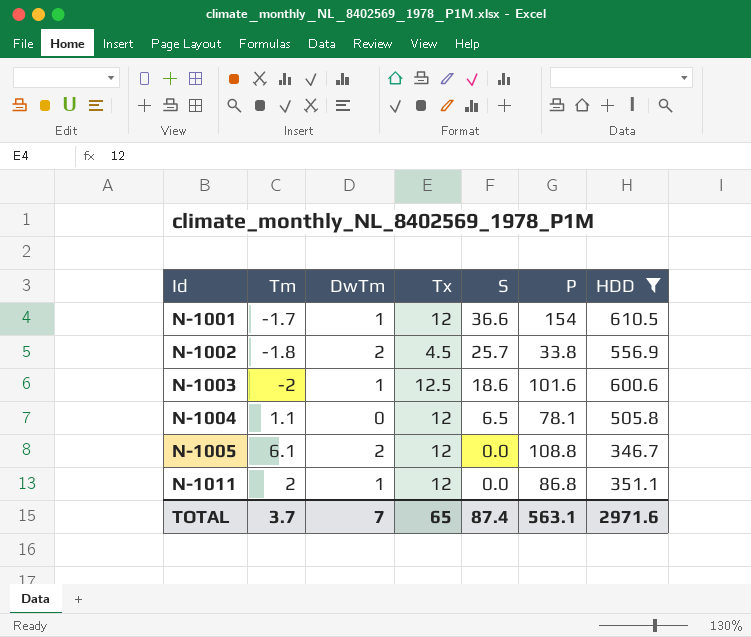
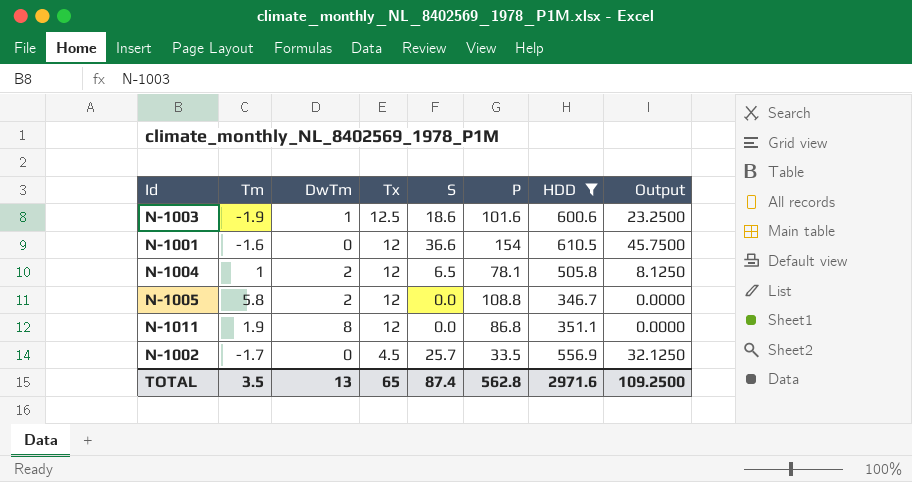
row order: Id ascending -> Tx descending
column Output | formula: none -> [S] * 1.25
N-1003 | Tm: -2 -> -1.9
N-1001 | Tm: -1.7 -> -1.6
N-1001 | DwTm: 1 -> 0
N-1004 | Tm: 1.1 -> 1
N-1004 | DwTm: 0 -> 2
N-1005 | Tm: 6.1 -> 5.8
N-1011 | Tm: 2 -> 1.9
N-1011 | DwTm: 1 -> 8
N-1002 | Tm: -1.8 -> -1.7
N-1002 | DwTm: 2 -> 0
N-1002 | P: 33.8 -> 33.5
TOTAL | Tm: 3.7 -> 3.5
TOTAL | DwTm: 7 -> 13
TOTAL | P: 563.1 -> 562.8

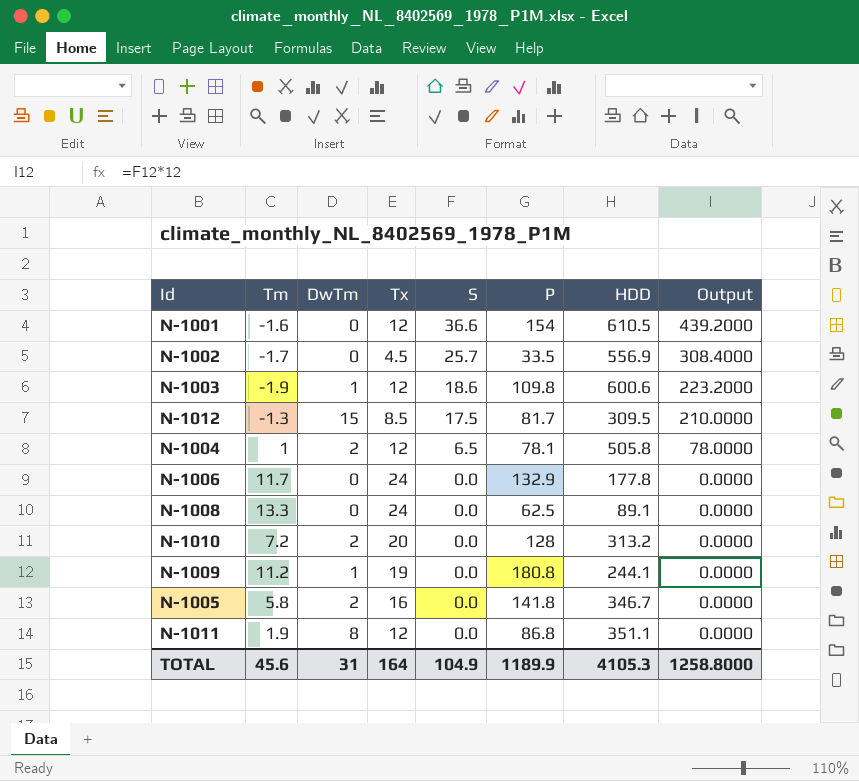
filter: HDD >= 346.7 -> none
row order: Tx descending -> S descending
column Output | formula: [S] * 1.25 -> [S] * 12
N-1003 | Tx: 12.5 -> 12
N-1003 | P: 101.6 -> 109.8
N-1005 | Tx: 12 -> 16
N-1005 | P: 108.8 -> 141.8
TOTAL | Tm: 3.5 -> 45.6
TOTAL | DwTm: 13 -> 31
TOTAL | Tx: 65 -> 164
TOTAL | S: 87.4 -> 104.9
TOTAL | P: 562.8 -> 1189.9
TOTAL | HDD: 2971.6 -> 4105.3
TOTAL | Output: 109.2500 -> 1258.8000

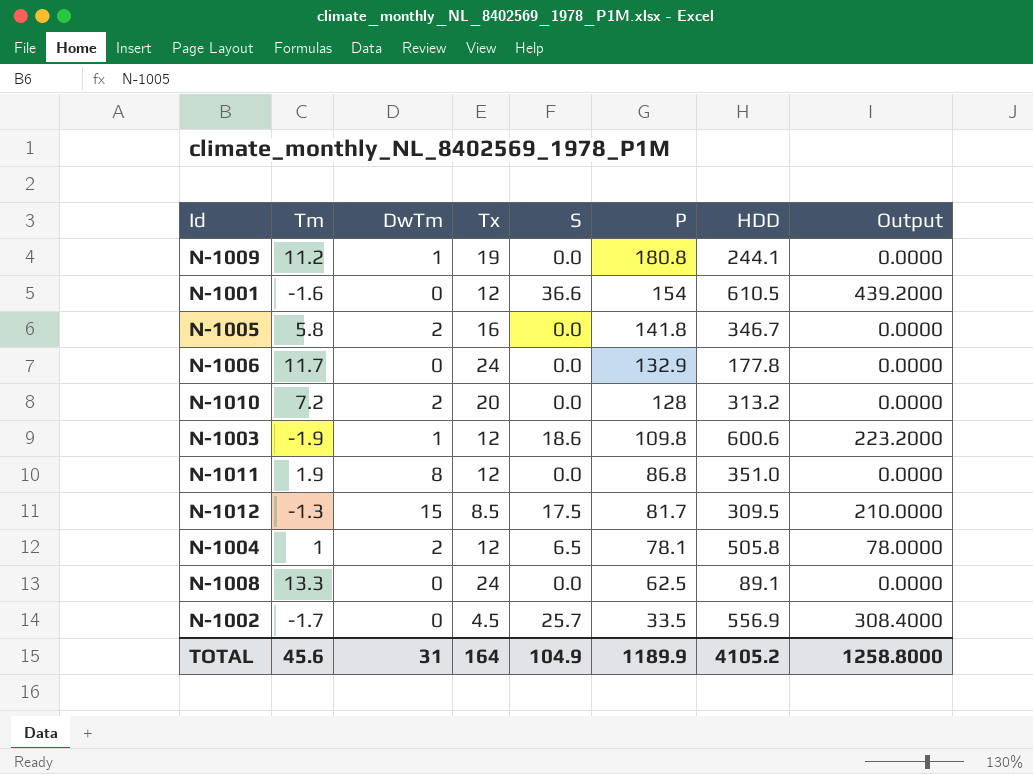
row order: S descending -> P descending
N-1011 | HDD: 351.1 -> 351.0
TOTAL | HDD: 4105.3 -> 4105.2

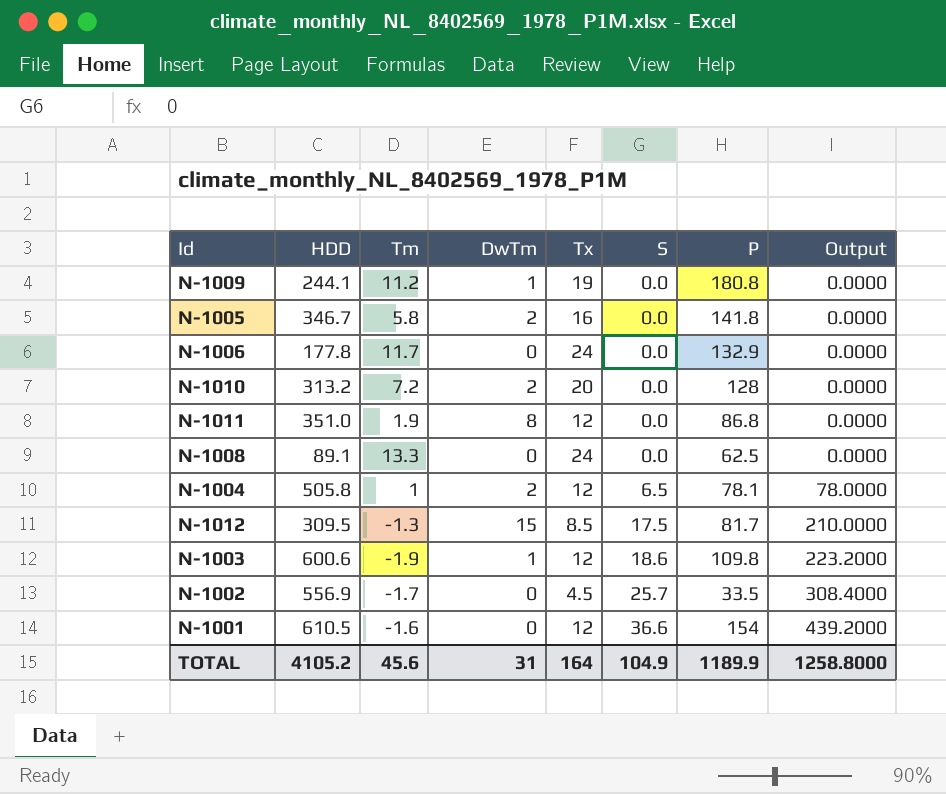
row order: P descending -> S ascending
column HDD | position: 7 -> 2

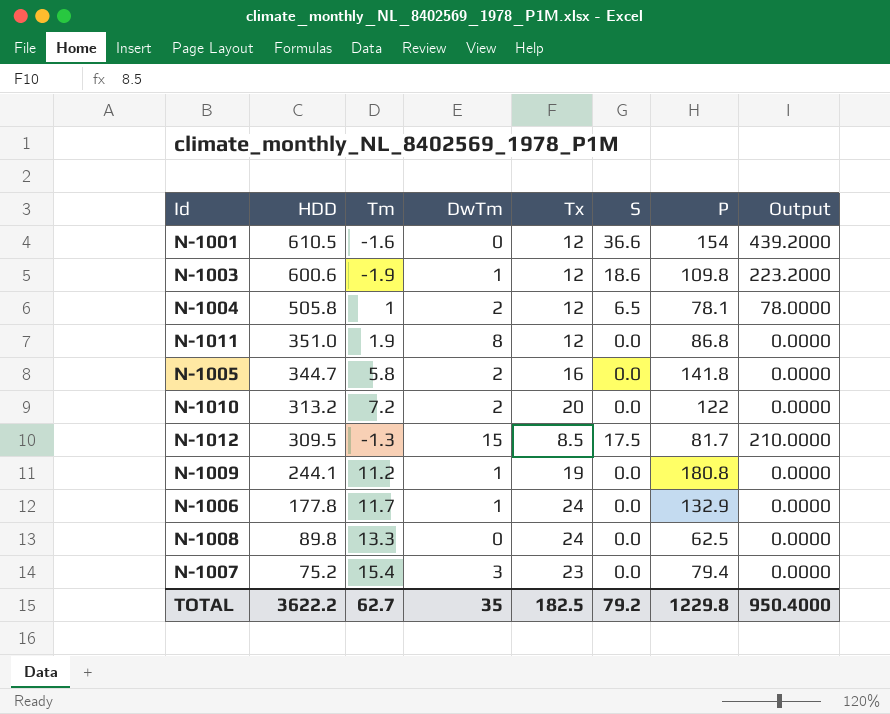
row order: S ascending -> HDD descending
row N-1002: 556.9 | -1.7 | 0 | 4.5 | 25.7 | 33.5 | 308.4000 -> none
N-1005 | HDD: 346.7 -> 344.7
N-1010 | P: 128 -> 122
N-1006 | DwTm: 0 -> 1
N-1008 | HDD: 89.1 -> 89.8
row N-1007: none -> 75.2 | 15.4 | 3 | 23 | 0.0 | 79.4 | 0.0000
TOTAL | HDD: 4105.2 -> 3622.2
TOTAL | Tm: 45.6 -> 62.7
TOTAL | DwTm: 31 -> 35
TOTAL | Tx: 164 -> 182.5
TOTAL | S: 104.9 -> 79.2
TOTAL | P: 1189.9 -> 1229.8
TOTAL | Output: 1258.8000 -> 950.4000

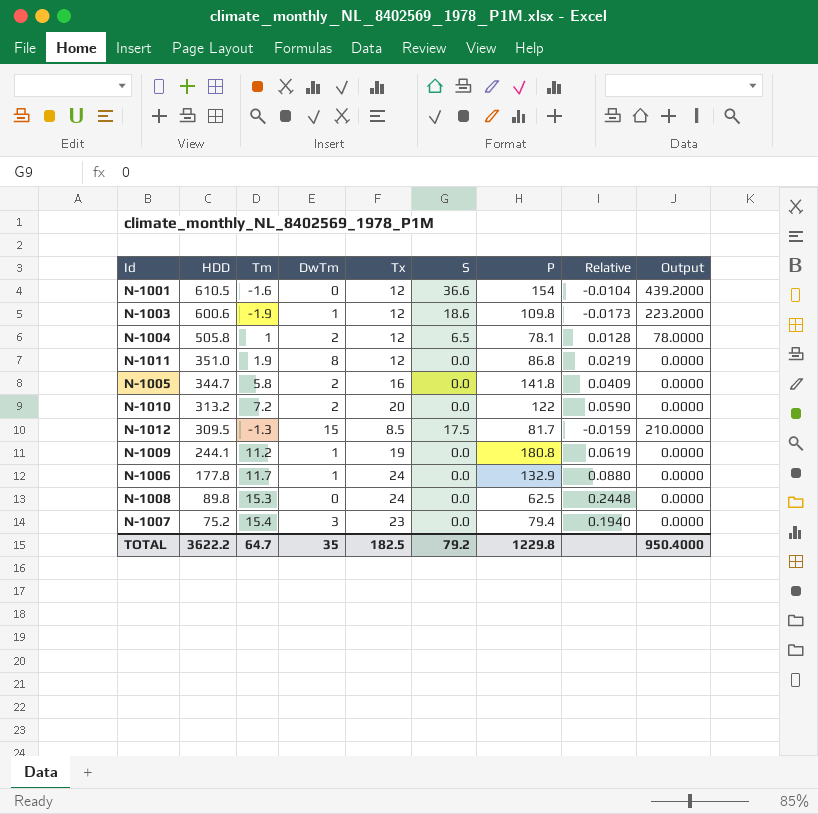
column Relative | formula: none -> [Tm] / [P]
N-1008 | Tm: 13.3 -> 15.3
TOTAL | Tm: 62.7 -> 64.7

